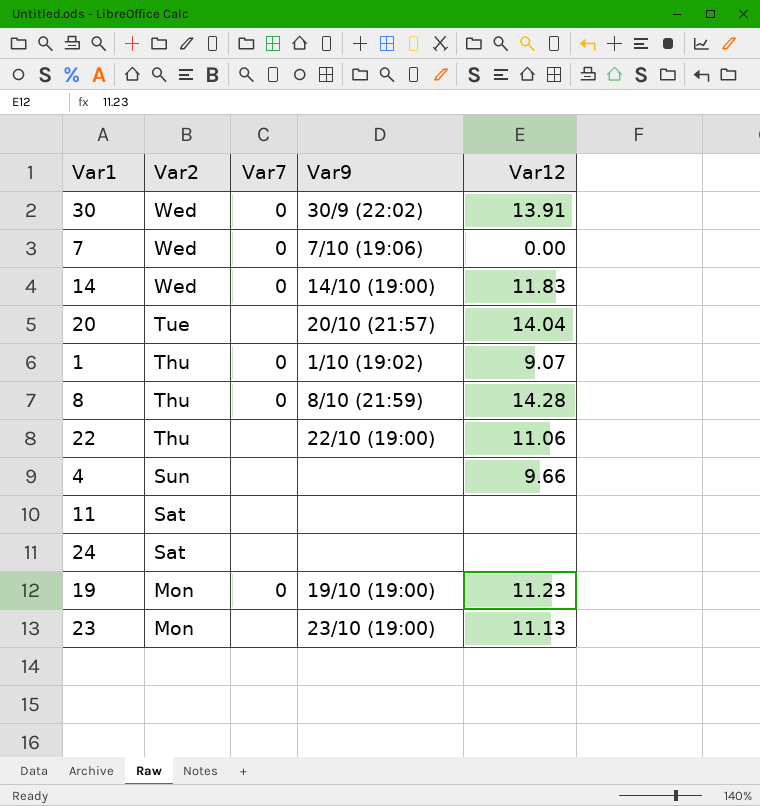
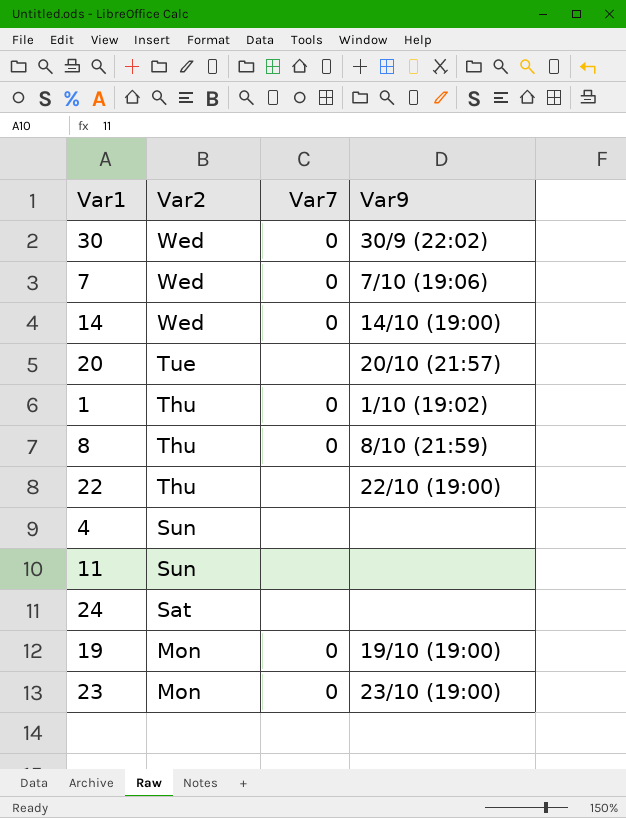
column Var12 | position: 5 -> none
11 | Var2: Sat -> Sun
23 | Var7: none -> 0

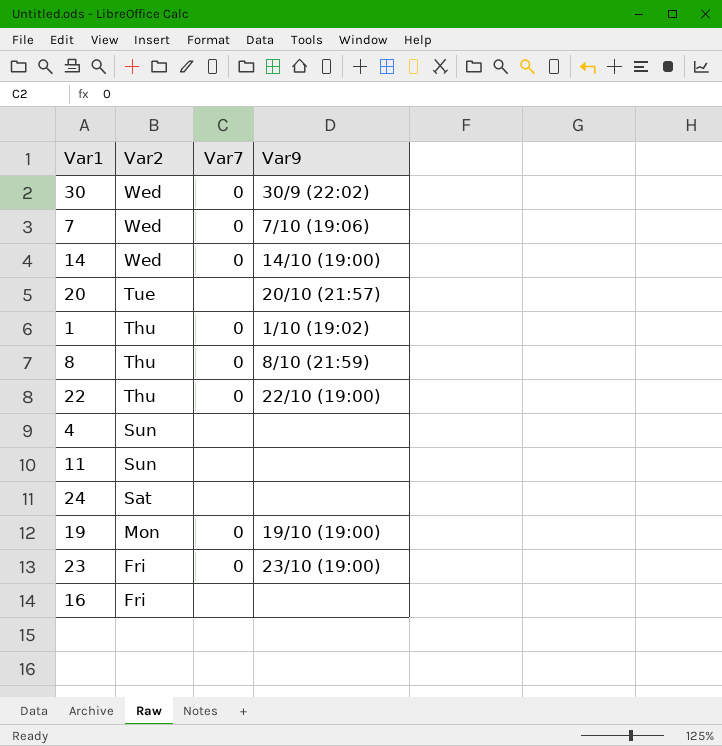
22 | Var7: none -> 0
23 | Var2: Mon -> Fri
row 16: none -> Fri | none | none

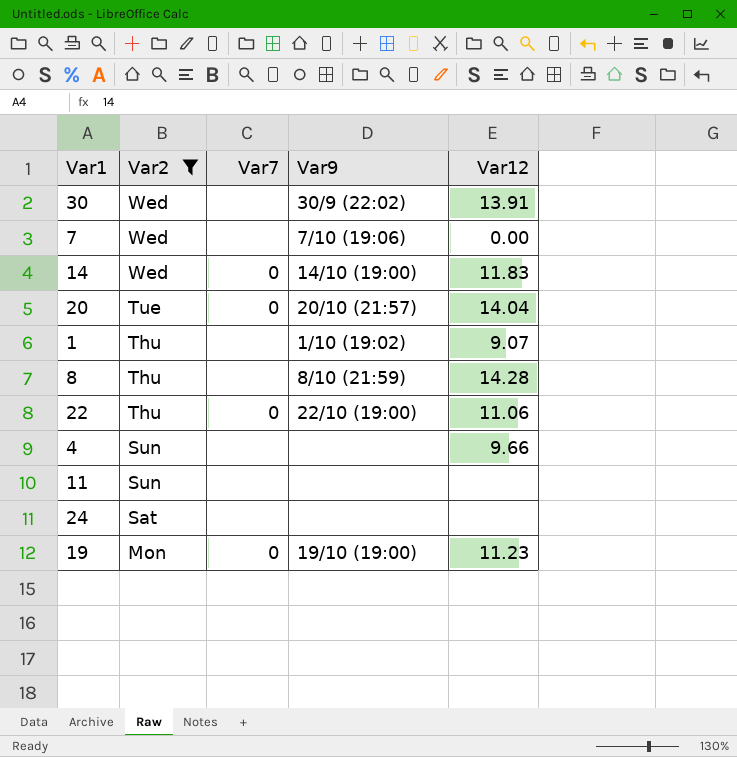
filter: none -> Var2 != Fri
column Var12 | position: none -> 5
30 | Var7: 0 -> none
7 | Var7: 0 -> none
20 | Var7: none -> 0
1 | Var7: 0 -> none
8 | Var7: 0 -> none

